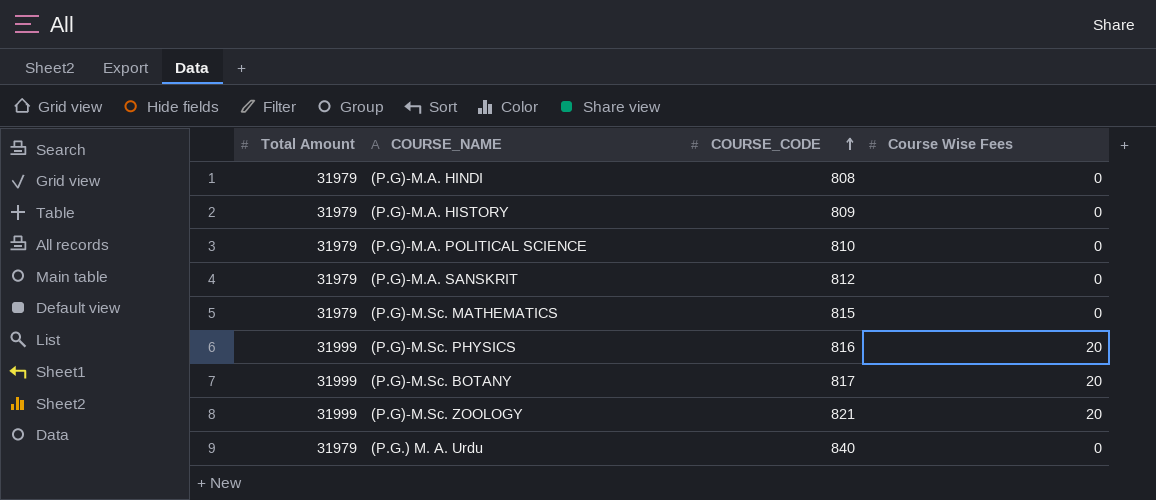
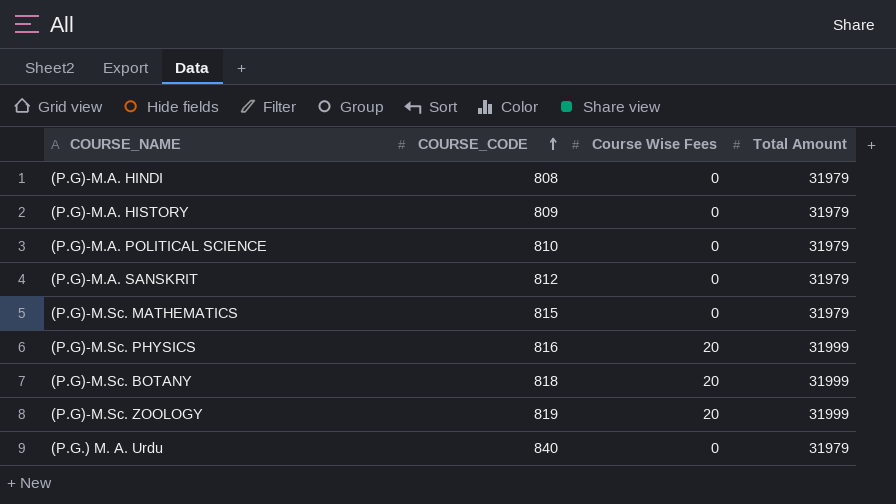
column Total Amount | position: 1 -> 4
(P.G)-M.Sc. BOTANY | COURSE_CODE: 817 -> 818
(P.G)-M.Sc. ZOOLOGY | COURSE_CODE: 821 -> 819

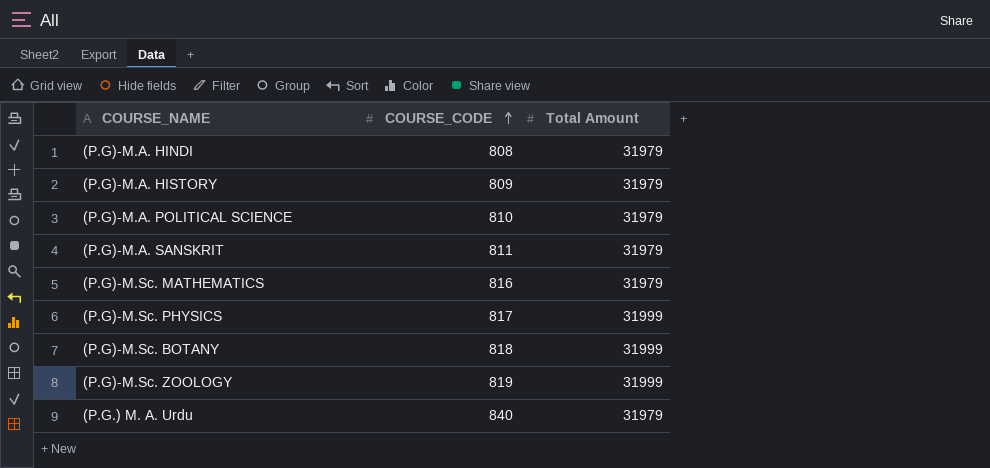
column Course Wise Fees | position: 3 -> none
(P.G)-M.A. SANSKRIT | COURSE_CODE: 812 -> 811
(P.G)-M.Sc. MATHEMATICS | COURSE_CODE: 815 -> 816
(P.G)-M.Sc. PHYSICS | COURSE_CODE: 816 -> 817

